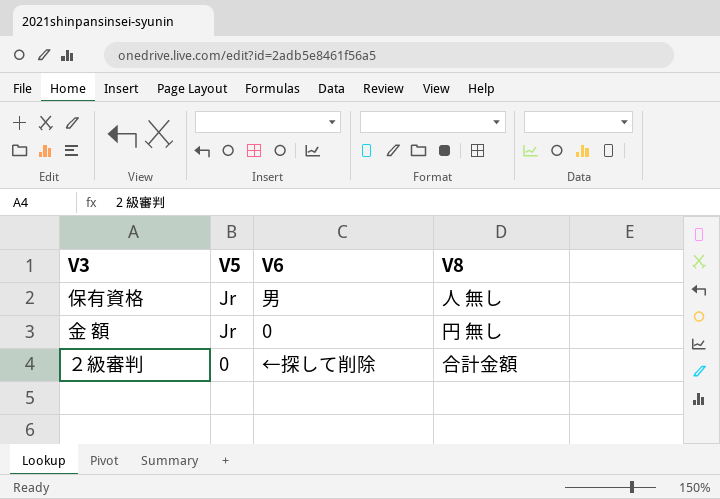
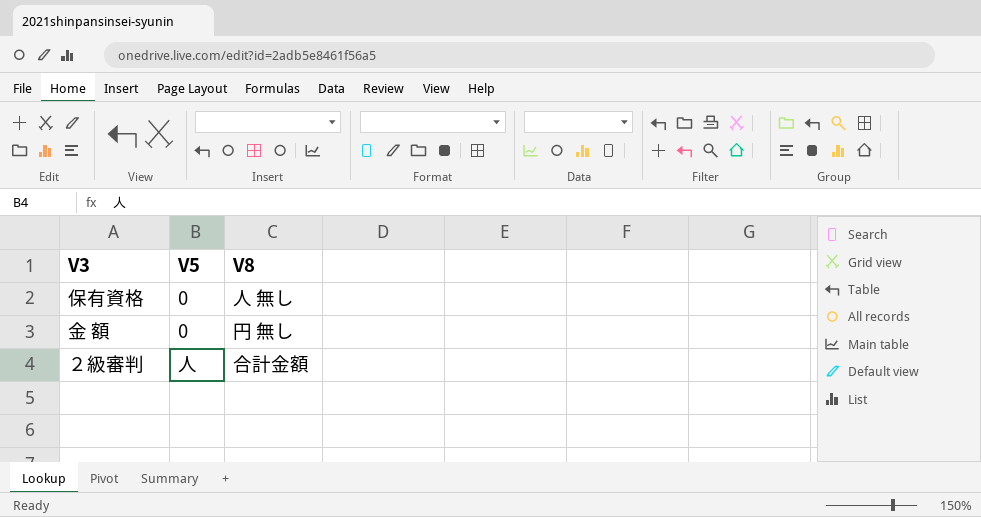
column V6 | position: 3 -> none
保有資格 | V5: Jr -> 0
金 額 | V5: Jr -> 0
２級審判 | V5: 0 -> 人

